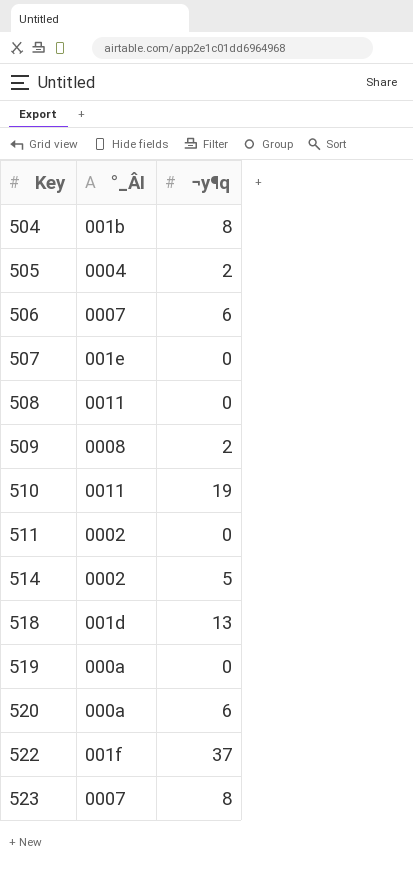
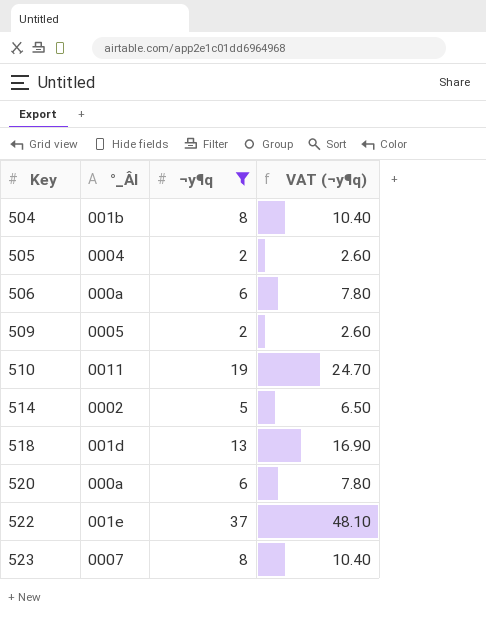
filter: none -> ¬y¶q != 0
column VAT (¬y¶q) | formula: none -> [¬y¶q] * 1.3
506 | °_ÂI: 0007 -> 000a
509 | °_ÂI: 0008 -> 0005
522 | °_ÂI: 001f -> 001e

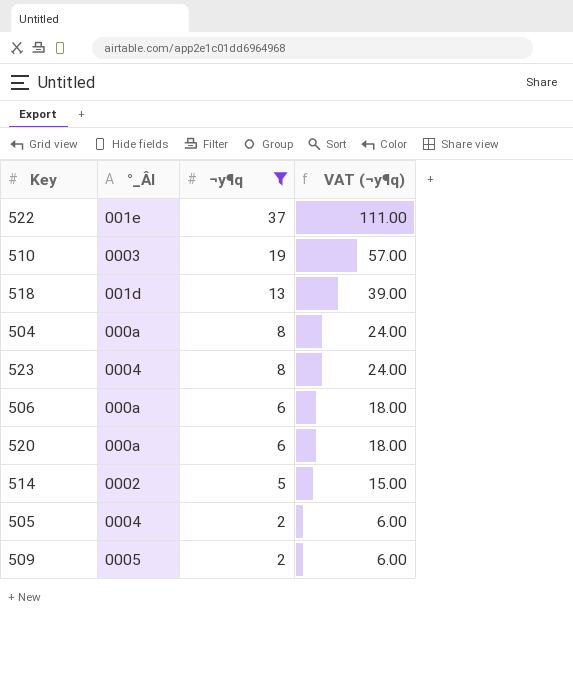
row order: Key ascending -> ¬y¶q descending
column VAT (¬y¶q) | formula: [¬y¶q] * 1.3 -> [¬y¶q] * 3
510 | °_ÂI: 0011 -> 0003
504 | °_ÂI: 001b -> 000a
523 | °_ÂI: 0007 -> 0004

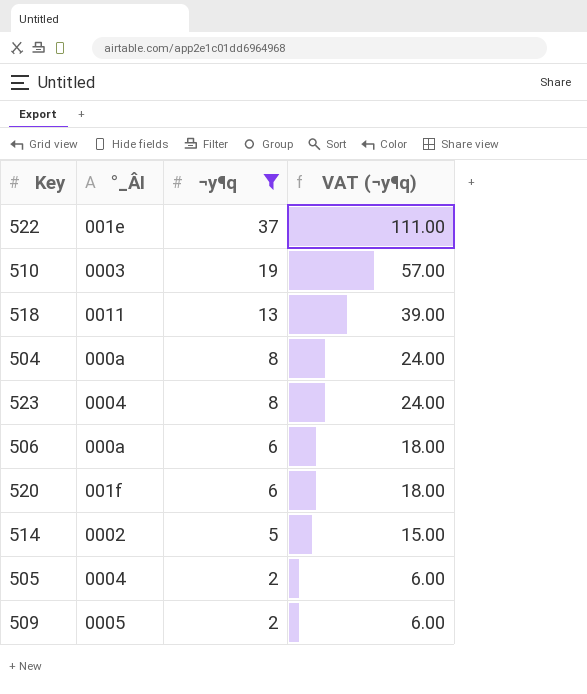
518 | °_ÂI: 001d -> 0011
520 | °_ÂI: 000a -> 001f

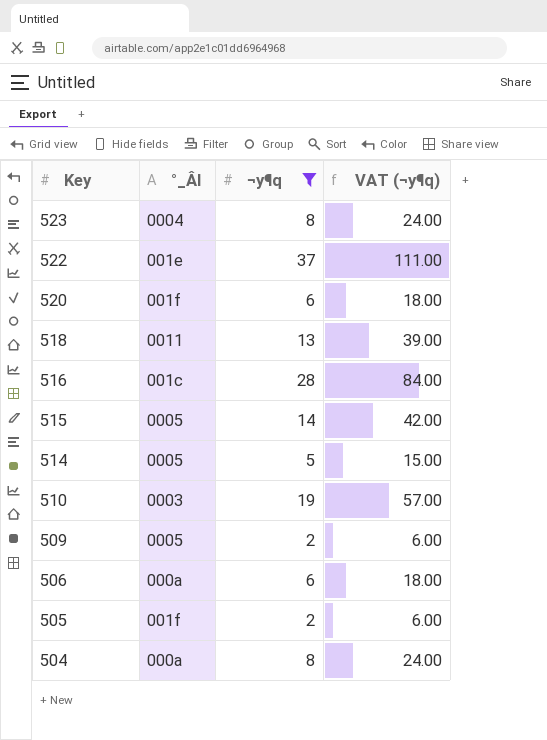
row order: ¬y¶q descending -> Key descending
row 516: none -> 001c | 28 | 84.00
row 515: none -> 0005 | 14 | 42.00
514 | °_ÂI: 0002 -> 0005
505 | °_ÂI: 0004 -> 001f

